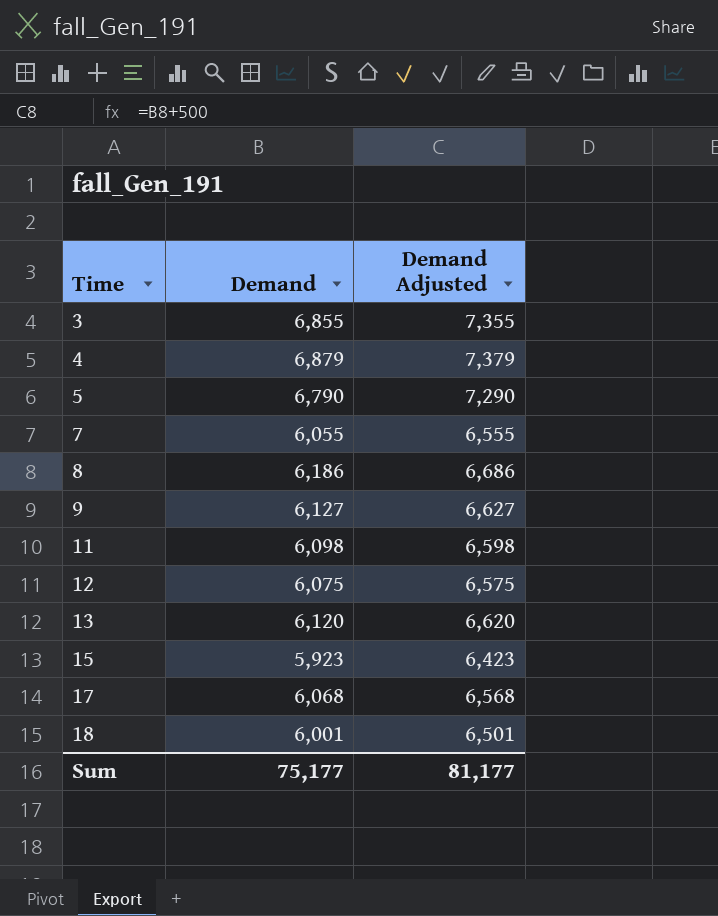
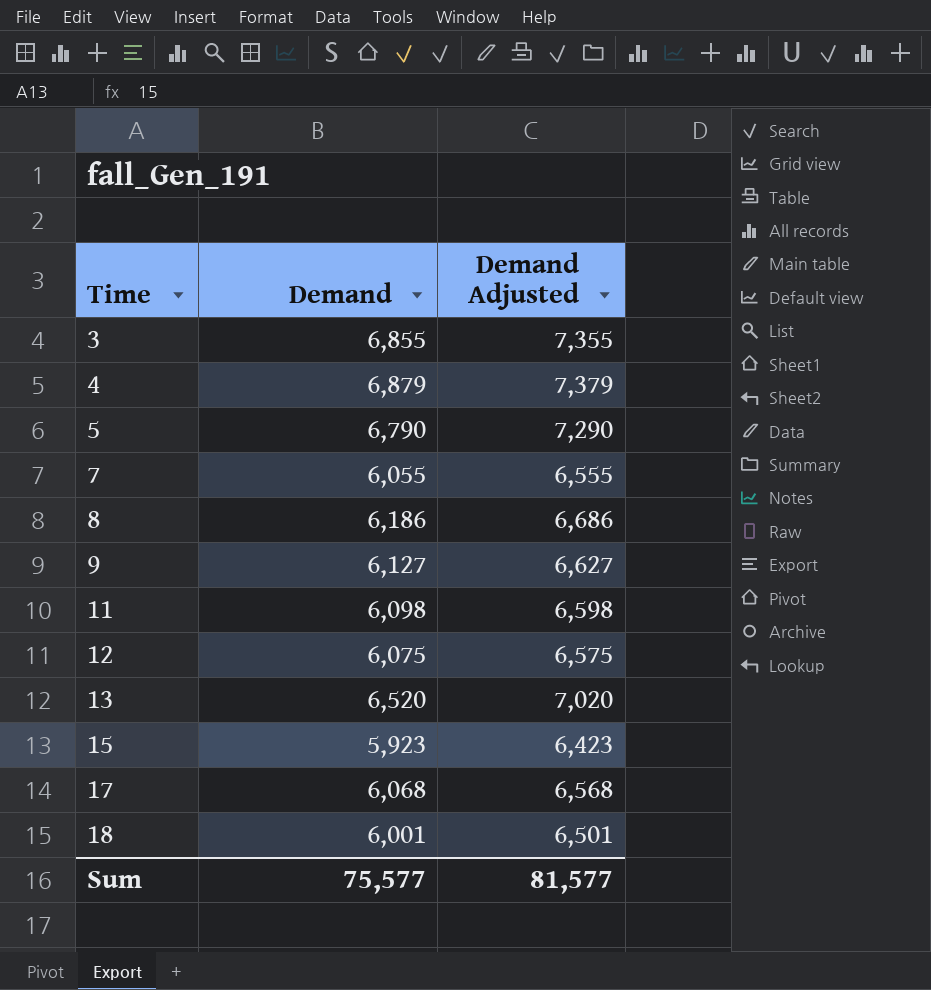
13 | Demand: 6,120 -> 6,520
13 | Demand Adjusted: 6,620 -> 7,020
Sum | Demand: 75,177 -> 75,577
Sum | Demand Adjusted: 81,177 -> 81,577

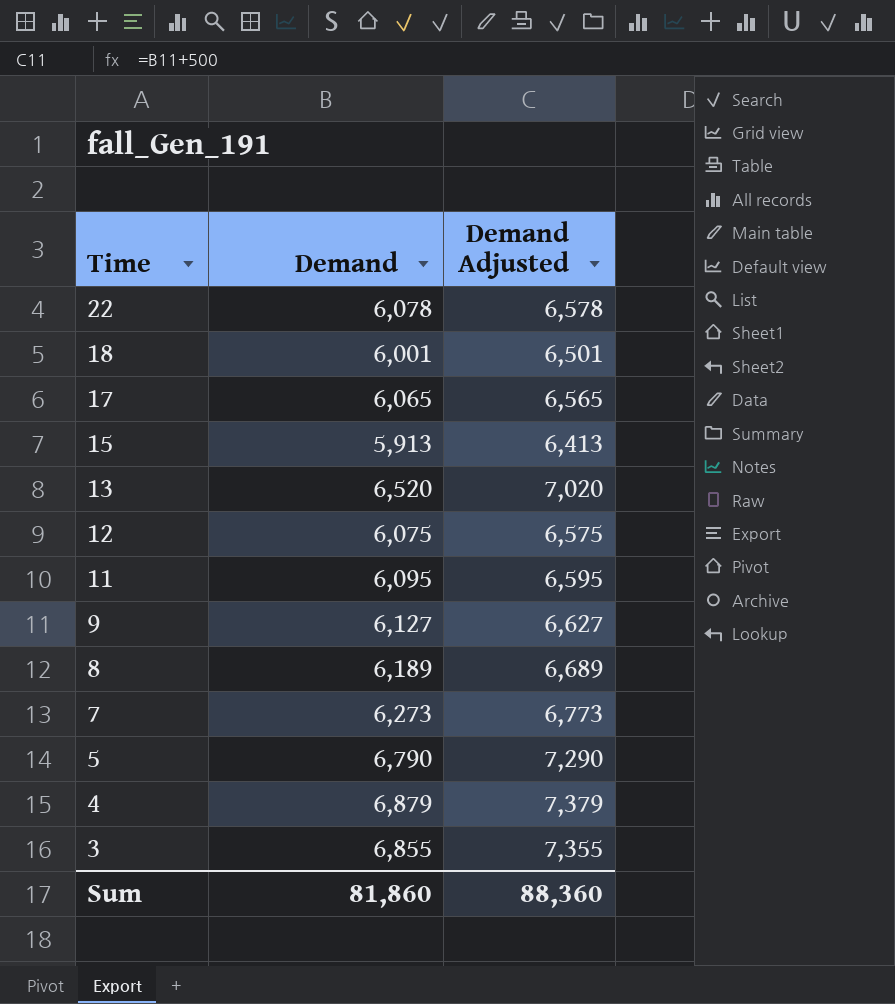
row order: Time ascending -> Time descending
row 22: none -> 6,078 | 6,578
17 | Demand: 6,068 -> 6,065
17 | Demand Adjusted: 6,568 -> 6,565
15 | Demand: 5,923 -> 5,913
15 | Demand Adjusted: 6,423 -> 6,413
11 | Demand: 6,098 -> 6,095
11 | Demand Adjusted: 6,598 -> 6,595
8 | Demand: 6,186 -> 6,189
8 | Demand Adjusted: 6,686 -> 6,689
7 | Demand: 6,055 -> 6,273
7 | Demand Adjusted: 6,555 -> 6,773
Sum | Demand: 75,577 -> 81,860
Sum | Demand Adjusted: 81,577 -> 88,360

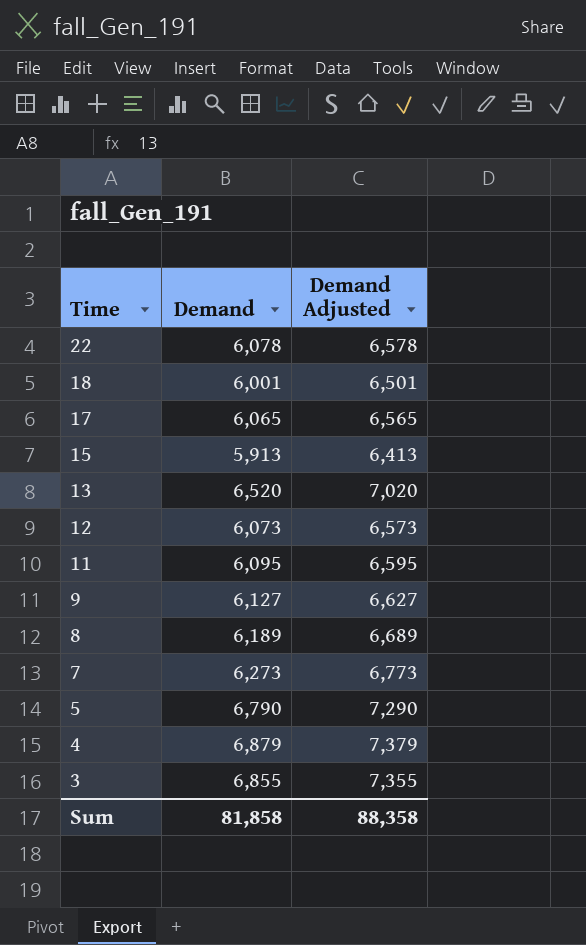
12 | Demand: 6,075 -> 6,073
12 | Demand Adjusted: 6,575 -> 6,573
Sum | Demand: 81,860 -> 81,858
Sum | Demand Adjusted: 88,360 -> 88,358

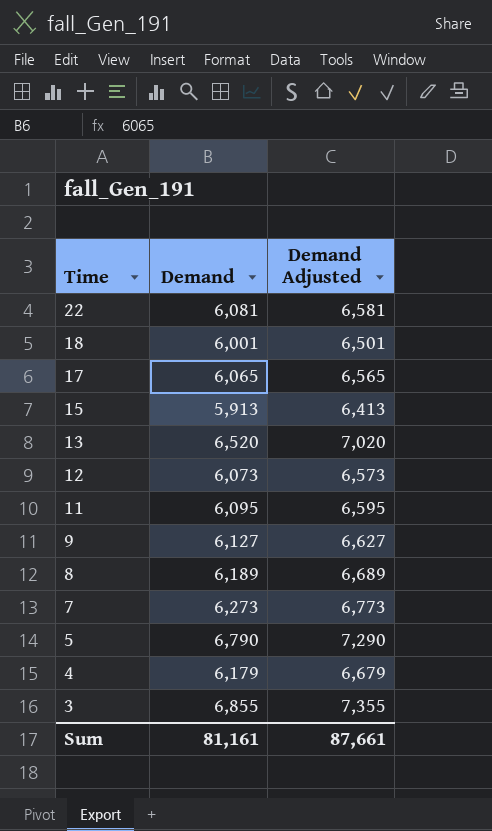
22 | Demand: 6,078 -> 6,081
22 | Demand Adjusted: 6,578 -> 6,581
4 | Demand: 6,879 -> 6,179
4 | Demand Adjusted: 7,379 -> 6,679
Sum | Demand: 81,858 -> 81,161
Sum | Demand Adjusted: 88,358 -> 87,661

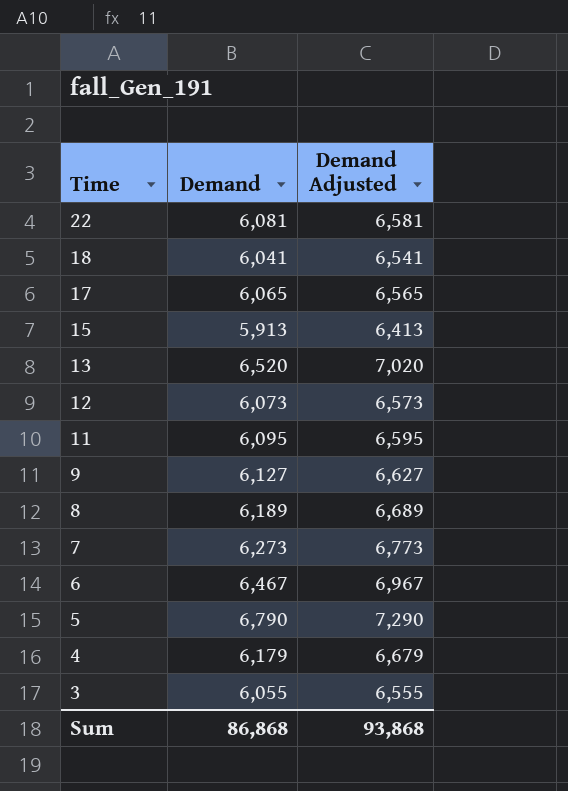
18 | Demand: 6,001 -> 6,041
18 | Demand Adjusted: 6,501 -> 6,541
row 6: none -> 6,467 | 6,967
3 | Demand: 6,855 -> 6,055
3 | Demand Adjusted: 7,355 -> 6,555
Sum | Demand: 81,161 -> 86,868
Sum | Demand Adjusted: 87,661 -> 93,868

